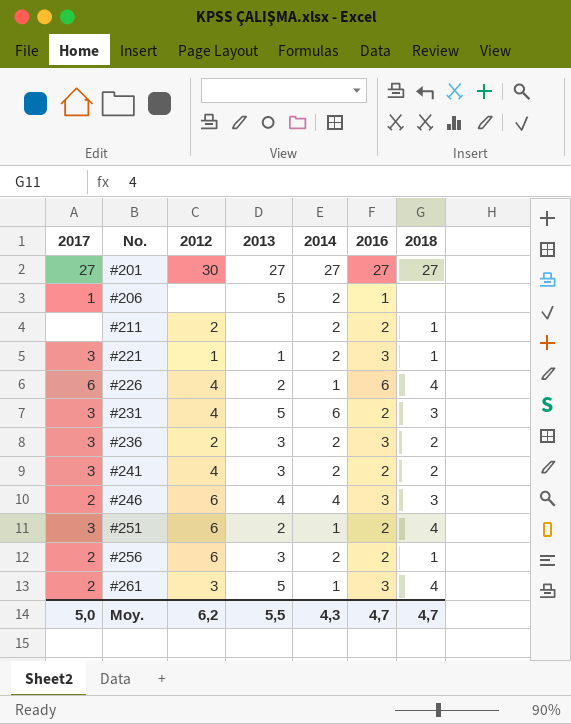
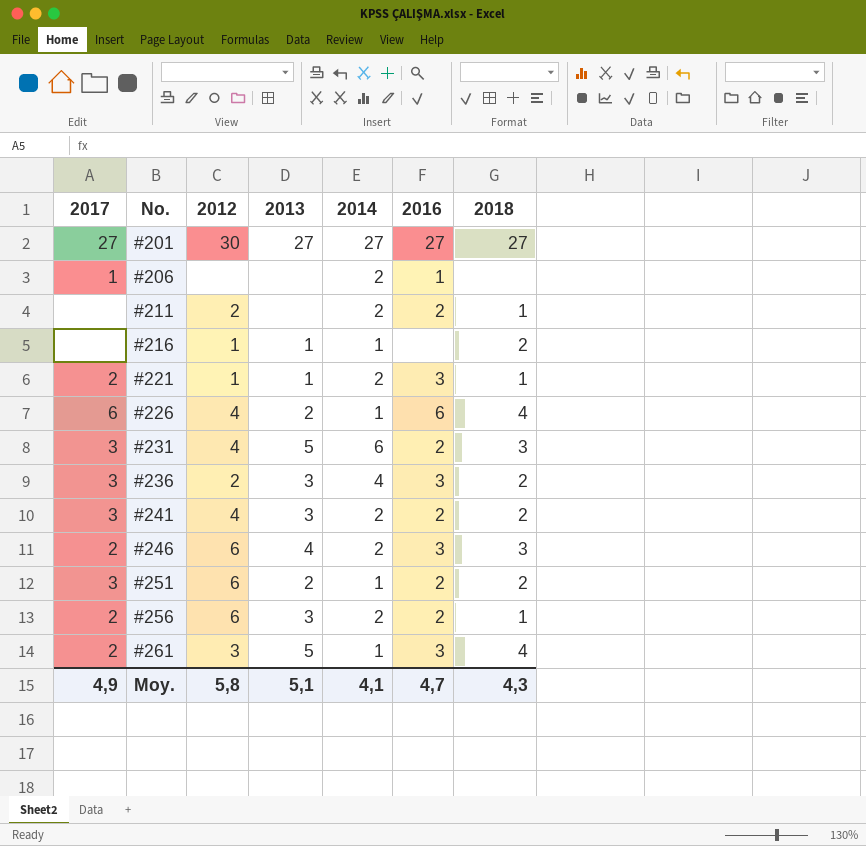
#206 | 2013: 5 -> none
row #216: none -> none | 1 | 1 | 1 | none | 2
#221 | 2017: 3 -> 2
#236 | 2014: 2 -> 4
#246 | 2014: 4 -> 2
#251 | 2018: 4 -> 2
Moy. | 2017: 5,0 -> 4,9
Moy. | 2012: 6,2 -> 5,8
Moy. | 2013: 5,5 -> 5,1
Moy. | 2014: 4,3 -> 4,1
Moy. | 2018: 4,7 -> 4,3

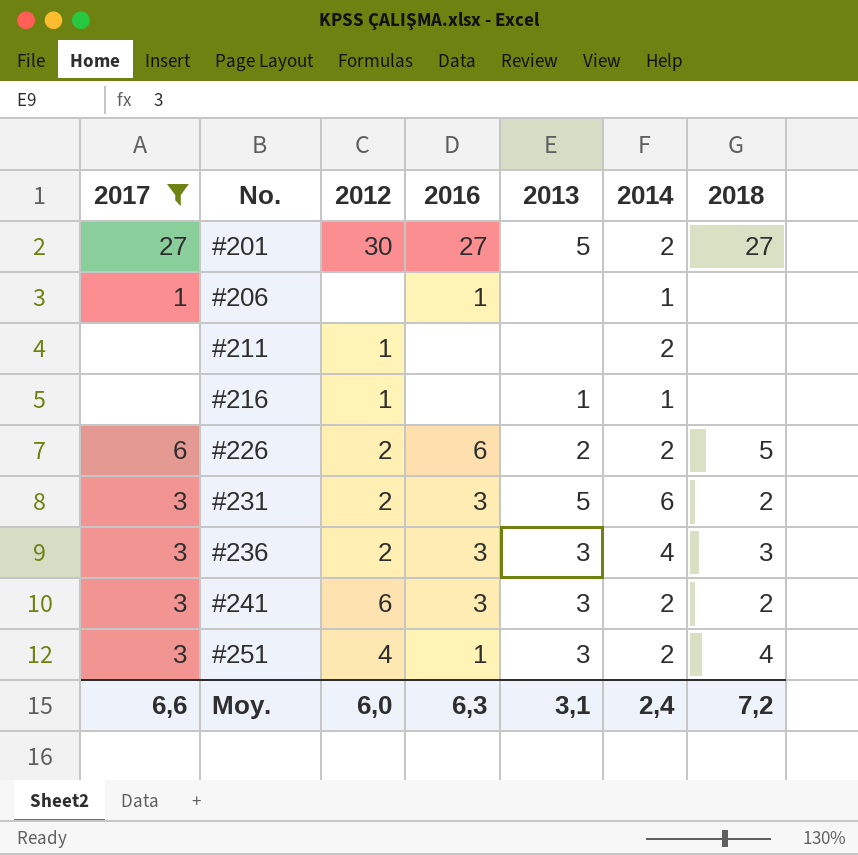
filter: none -> 2017 != 2
column 2016 | position: 6 -> 4
#201 | 2013: 27 -> 5
#201 | 2014: 27 -> 2
#206 | 2014: 2 -> 1
#211 | 2012: 2 -> 1
#211 | 2016: 2 -> none
#211 | 2018: 1 -> none
#216 | 2018: 2 -> none
#226 | 2012: 4 -> 2
#226 | 2014: 1 -> 2
#226 | 2018: 4 -> 5
#231 | 2012: 4 -> 2
#231 | 2016: 2 -> 3
#231 | 2018: 3 -> 2
#236 | 2018: 2 -> 3
#241 | 2012: 4 -> 6
#241 | 2016: 2 -> 3
#251 | 2012: 6 -> 4
#251 | 2016: 2 -> 1
#251 | 2013: 2 -> 3
#251 | 2014: 1 -> 2
#251 | 2018: 2 -> 4
Moy. | 2017: 4,9 -> 6,6
Moy. | 2012: 5,8 -> 6,0
Moy. | 2016: 4,7 -> 6,3
Moy. | 2013: 5,1 -> 3,1
Moy. | 2014: 4,1 -> 2,4
Moy. | 2018: 4,3 -> 7,2

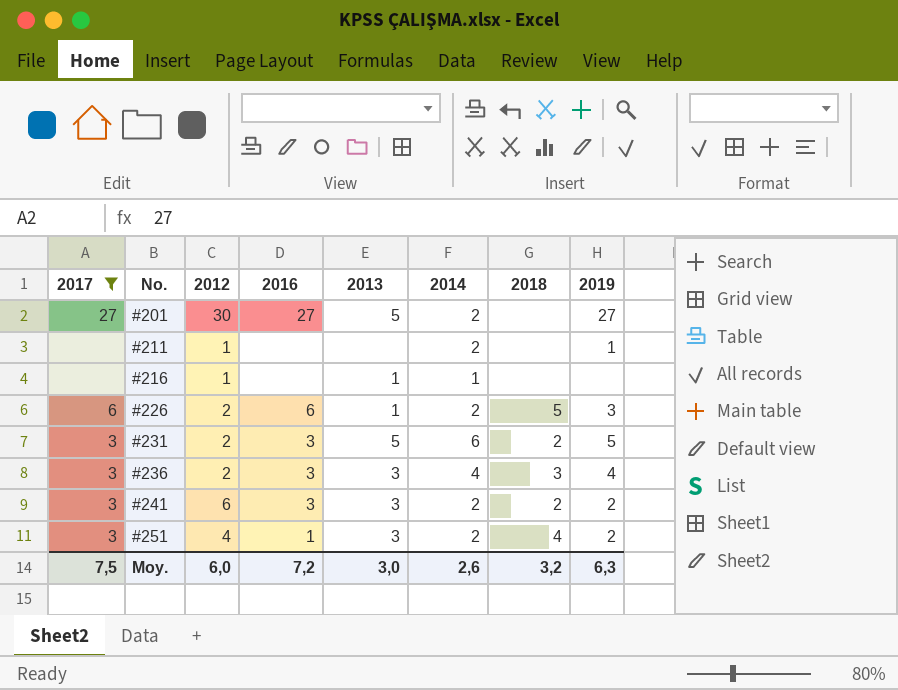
column 2019 | position: none -> 8
row #206: 1 | none | 1 | none | 1 | none -> none
#201 | 2018: 27 -> none
#226 | 2013: 2 -> 1
Moy. | 2017: 6,6 -> 7,5
Moy. | 2016: 6,3 -> 7,2
Moy. | 2013: 3,1 -> 3,0
Moy. | 2014: 2,4 -> 2,6
Moy. | 2018: 7,2 -> 3,2

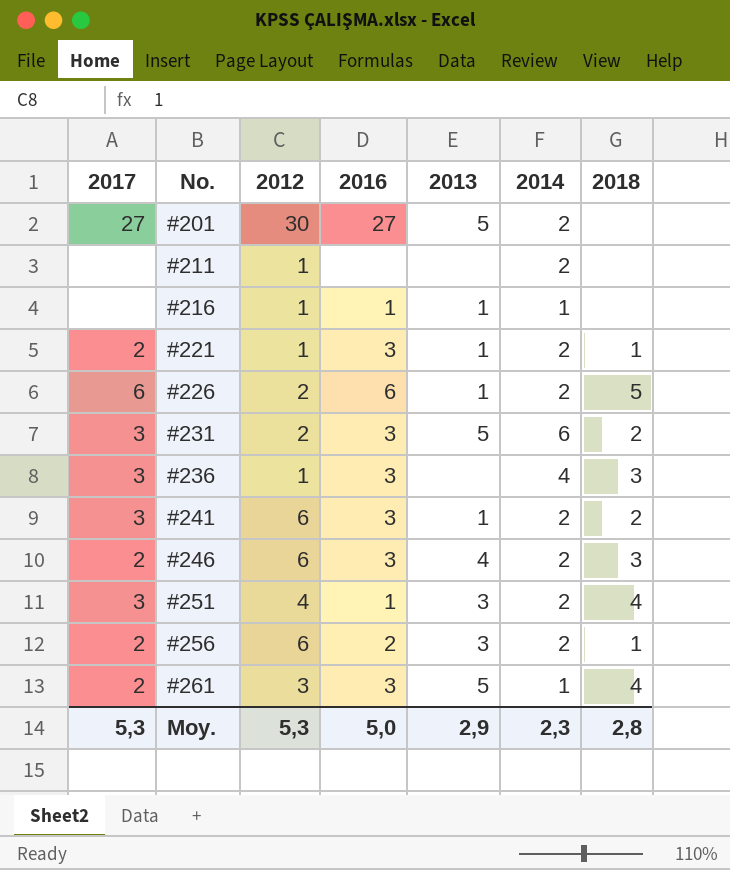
filter: 2017 != 2 -> none
column 2019 | position: 8 -> none
#216 | 2016: none -> 1
#236 | 2012: 2 -> 1
#236 | 2013: 3 -> none
#241 | 2013: 3 -> 1
Moy. | 2017: 7,5 -> 5,3
Moy. | 2012: 6,0 -> 5,3
Moy. | 2016: 7,2 -> 5,0
Moy. | 2013: 3,0 -> 2,9
Moy. | 2014: 2,6 -> 2,3
Moy. | 2018: 3,2 -> 2,8

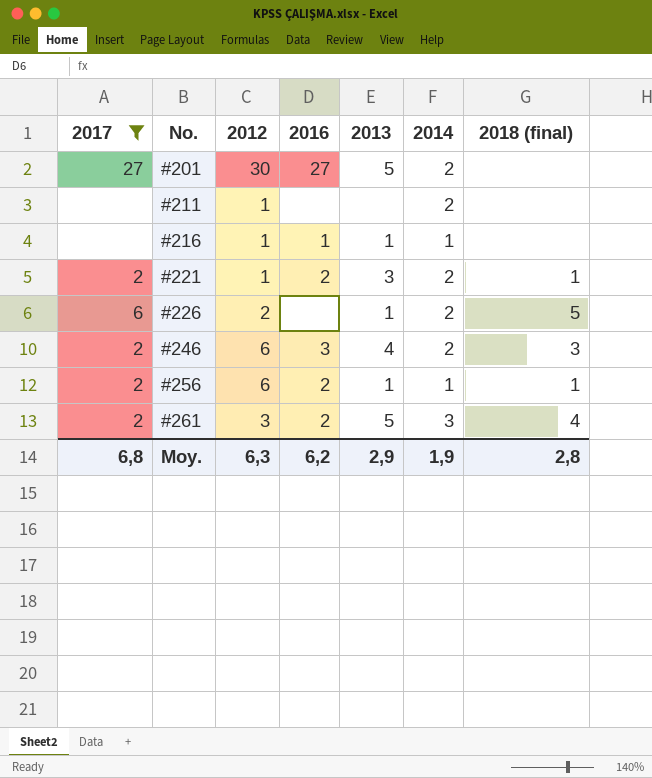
filter: none -> 2017 != 3
column name: 2018 -> 2018 (final)
#221 | 2016: 3 -> 2
#221 | 2013: 1 -> 3
#226 | 2016: 6 -> none
#256 | 2013: 3 -> 1
#256 | 2014: 2 -> 1
#261 | 2016: 3 -> 2
#261 | 2014: 1 -> 3
Moy. | 2017: 5,3 -> 6,8
Moy. | 2012: 5,3 -> 6,3
Moy. | 2016: 5,0 -> 6,2
Moy. | 2014: 2,3 -> 1,9

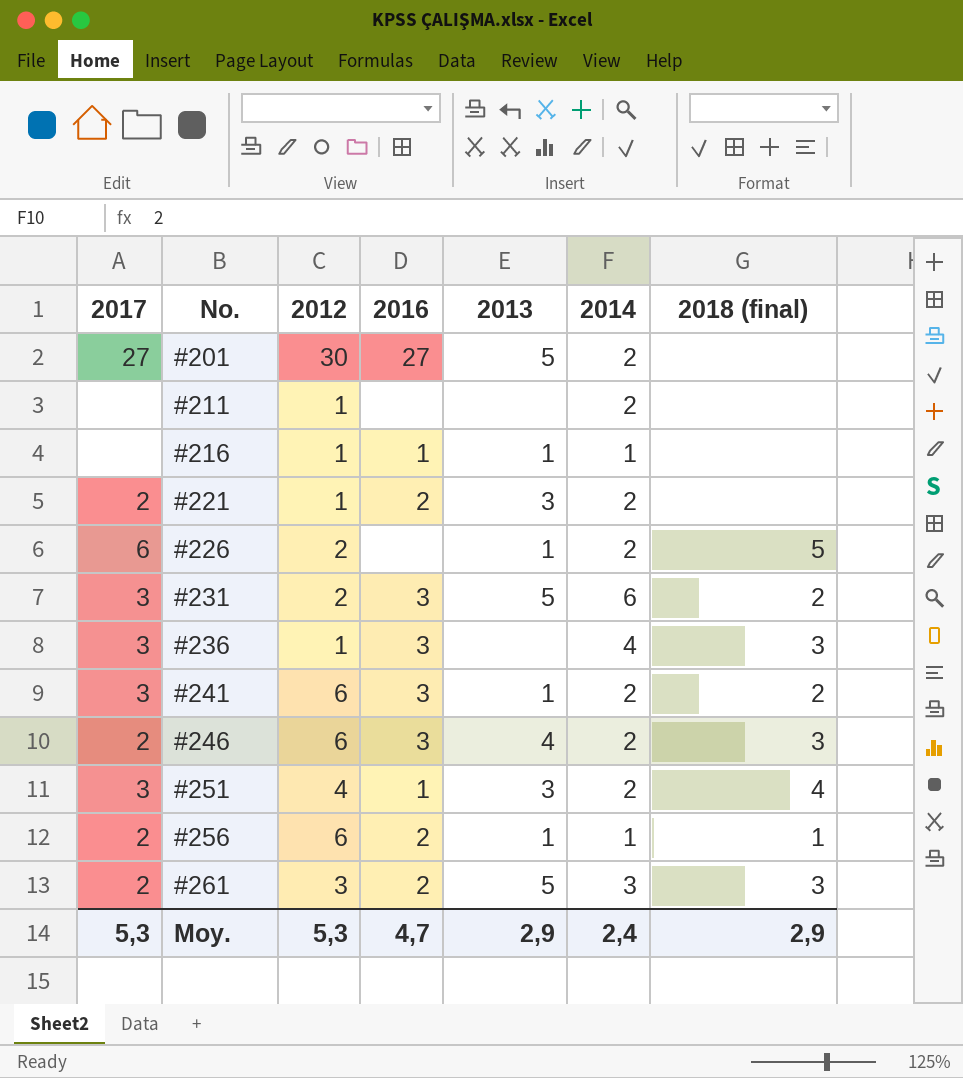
filter: 2017 != 3 -> none
#221 | 2018 (final): 1 -> none
#261 | 2018 (final): 4 -> 3
Moy. | 2017: 6,8 -> 5,3
Moy. | 2012: 6,3 -> 5,3
Moy. | 2016: 6,2 -> 4,7
Moy. | 2014: 1,9 -> 2,4
Moy. | 2018 (final): 2,8 -> 2,9

